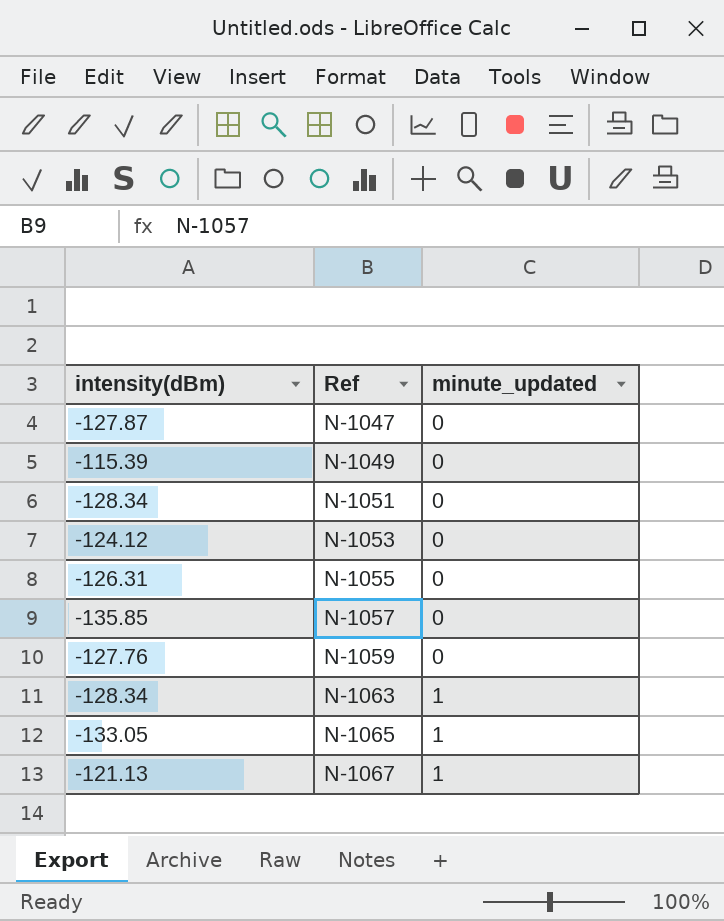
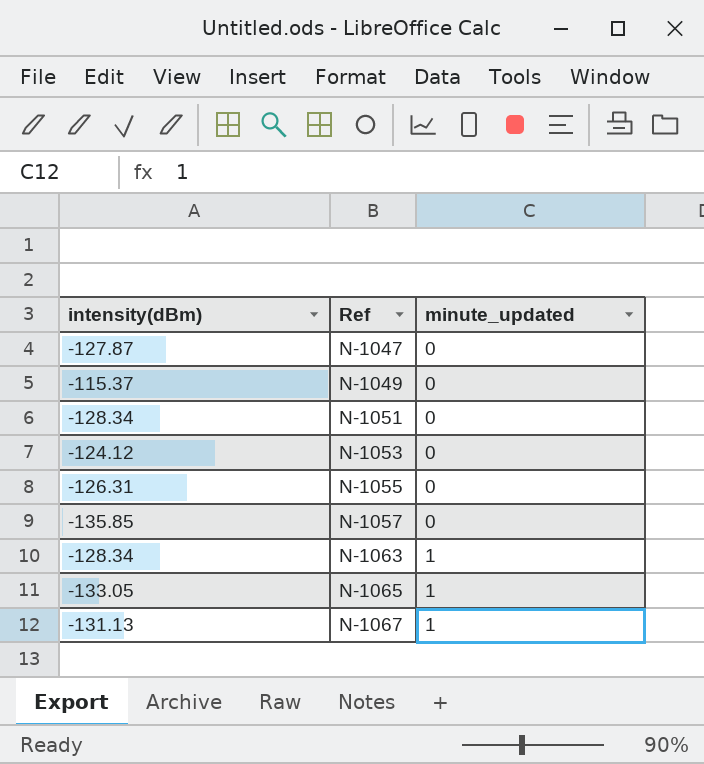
row N-1059: -127.76 | 0 -> none
N-1049 | intensity(dBm): -115.39 -> -115.37
N-1067 | intensity(dBm): -121.13 -> -131.13

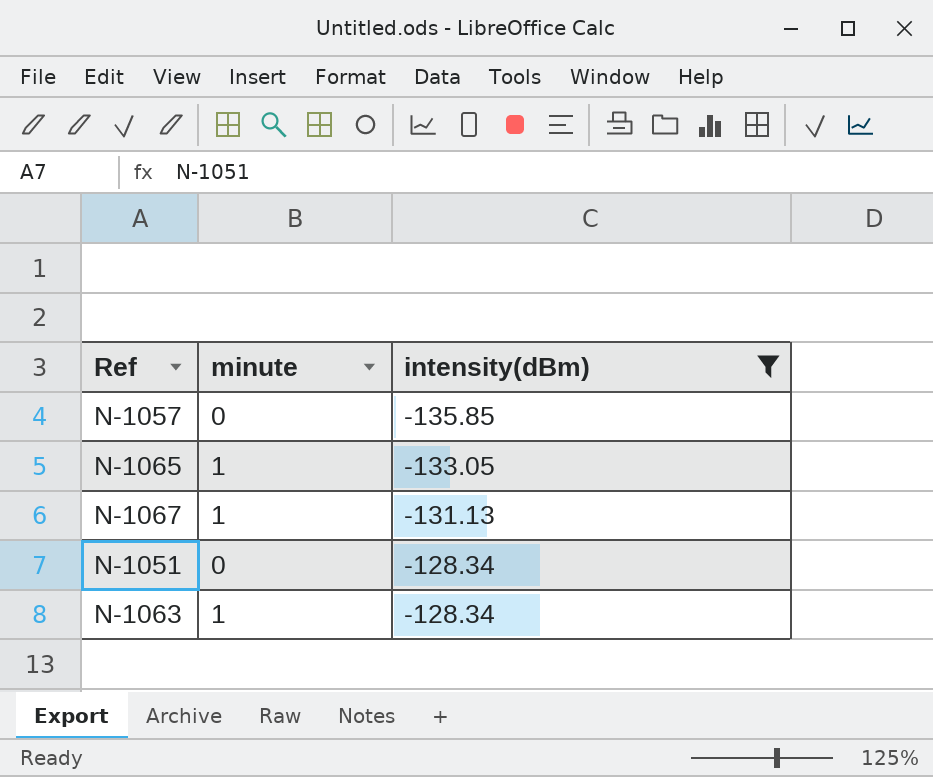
filter: none -> intensity(dBm) <= -128.34
row order: Ref ascending -> intensity(dBm) ascending
column name: minute_updated -> minute
column intensity(dBm) | position: 1 -> 3

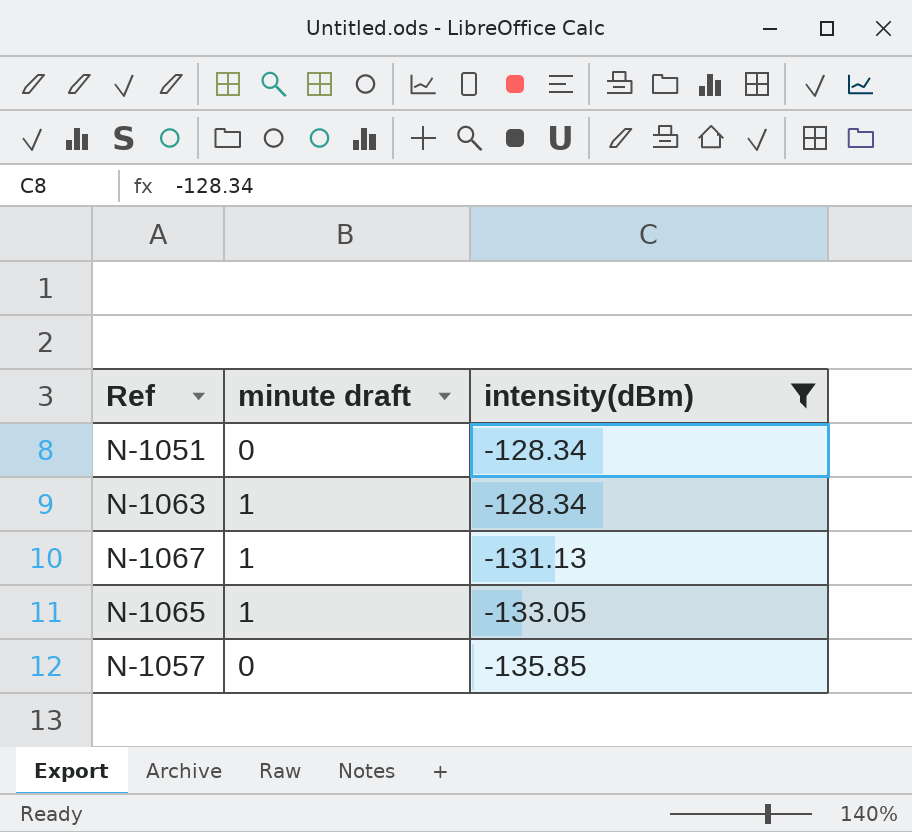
row order: intensity(dBm) ascending -> intensity(dBm) descending
column name: minute -> minute draft

